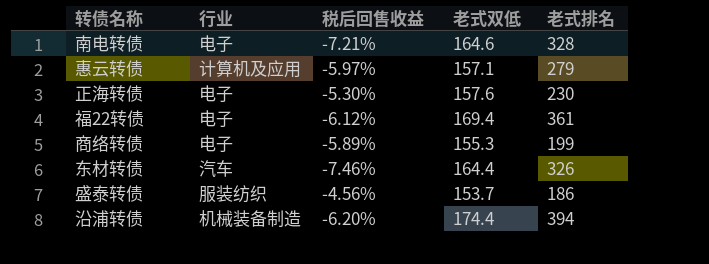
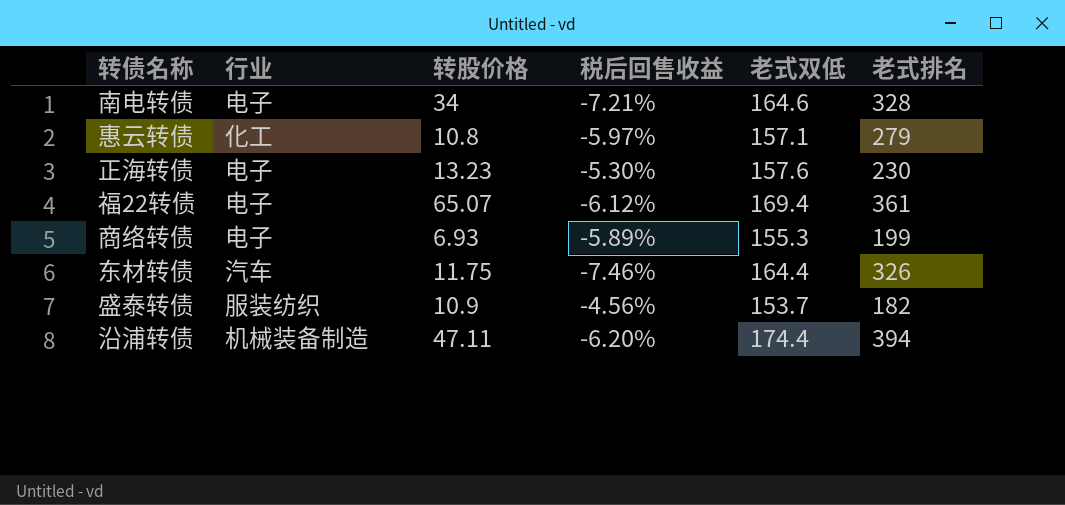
column 转股价格 | position: none -> 3
惠云转债 | 行业: 计算机及应用 -> 化工
盛泰转债 | 老式排名: 186 -> 182

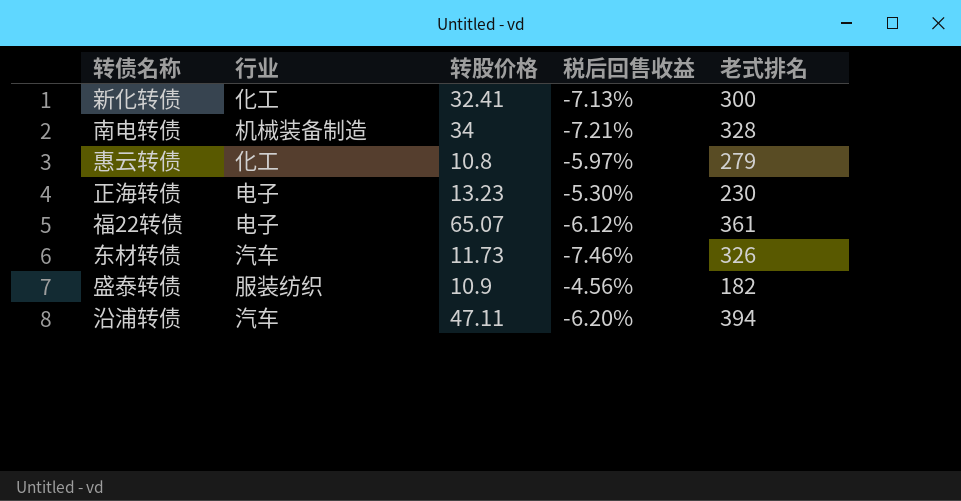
column 老式双低 | position: 5 -> none
row 商络转债: 电子 | 6.93 | -5.89% | 155.3 | 199 -> none
row 新化转债: none -> 化工 | 32.41 | -7.13% | 300
南电转债 | 行业: 电子 -> 机械装备制造
东材转债 | 转股价格: 11.75 -> 11.73
沿浦转债 | 行业: 机械装备制造 -> 汽车

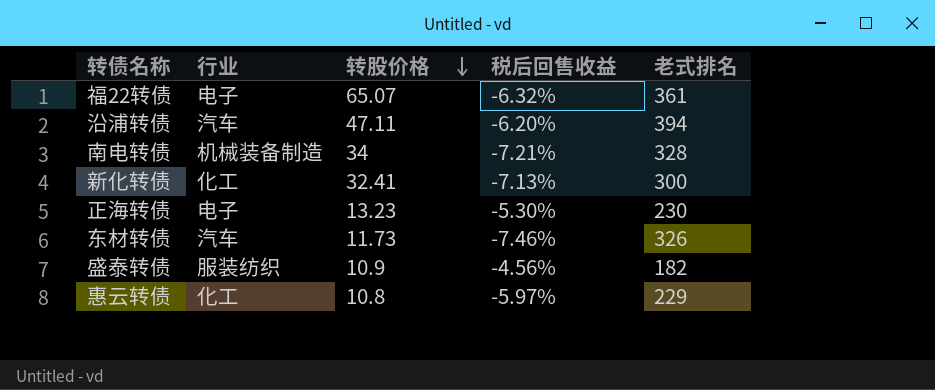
row order: none -> 转股价格 descending
福22转债 | 税后回售收益: -6.12% -> -6.32%
惠云转债 | 老式排名: 279 -> 229

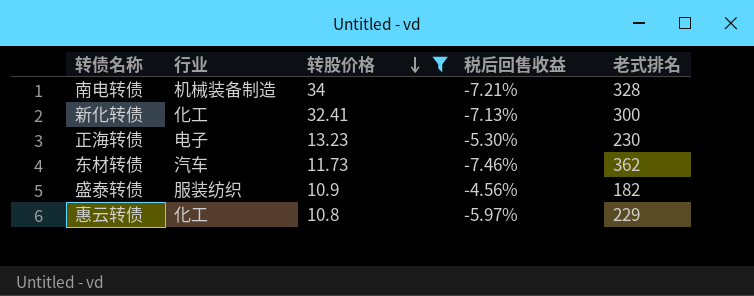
filter: none -> 转股价格 <= 34
东材转债 | 老式排名: 326 -> 362

